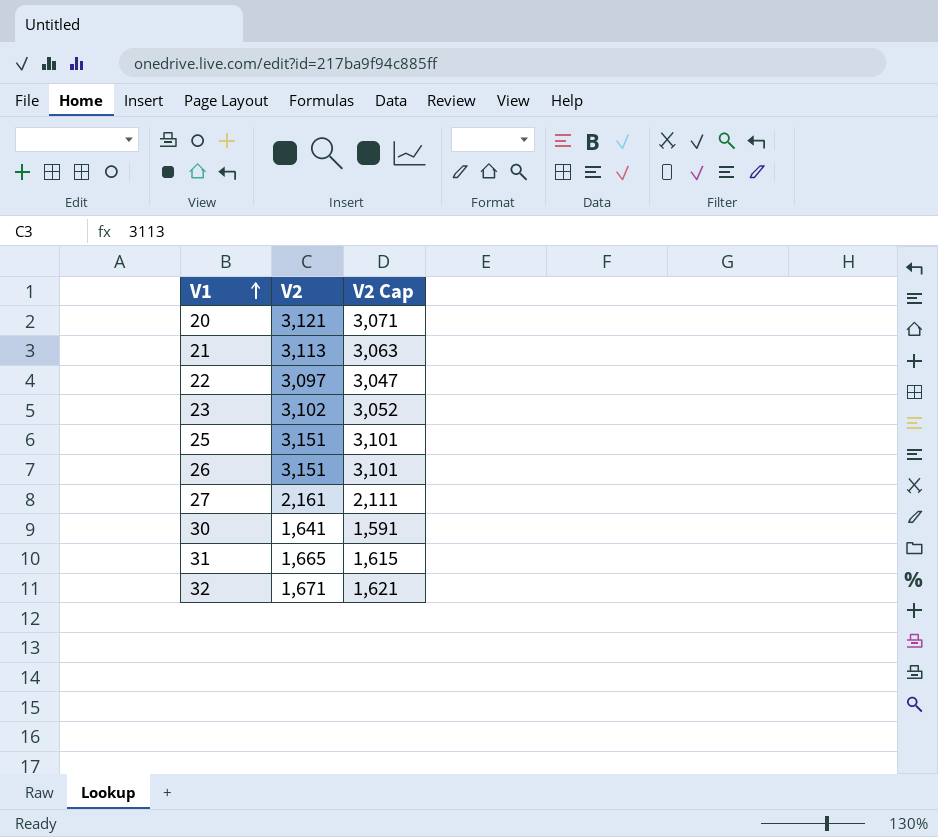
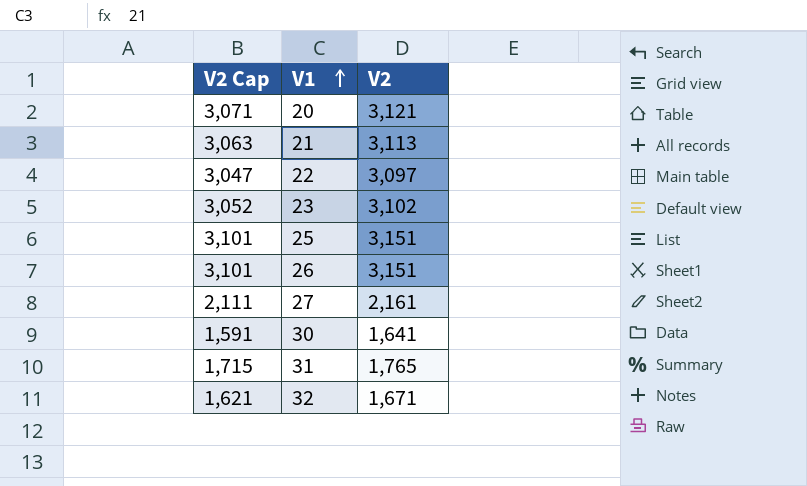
column V2 Cap | position: 3 -> 1
31 | V2 Cap: 1,615 -> 1,715
31 | V2: 1,665 -> 1,765

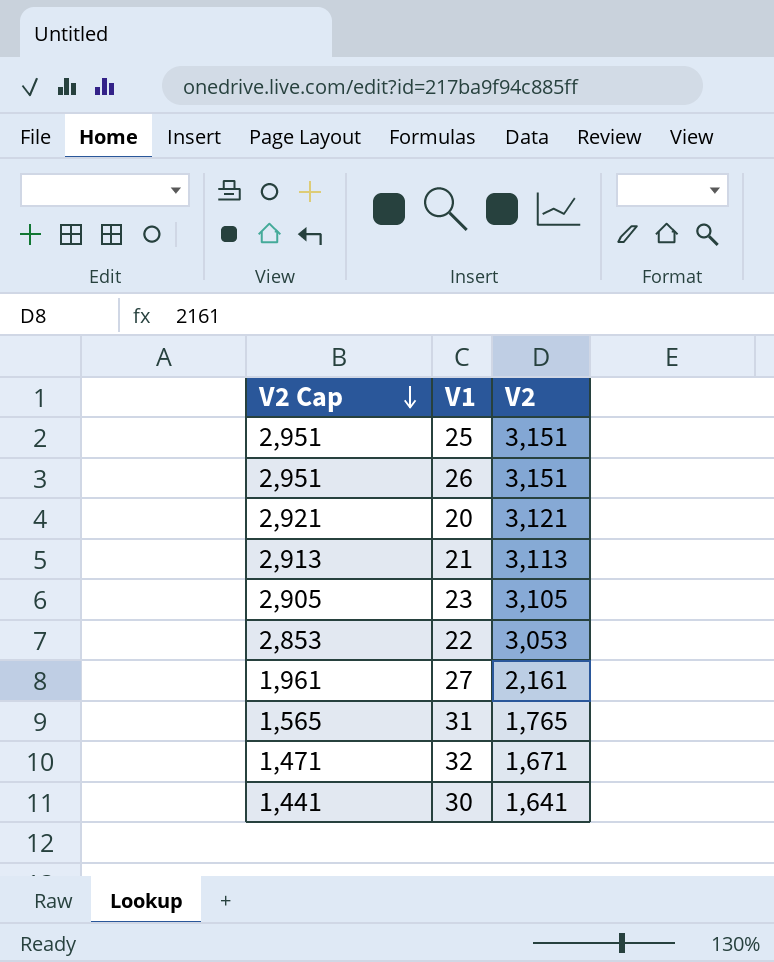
row order: V1 ascending -> V2 Cap descending
column V2 Cap | formula: [V2] - 50 -> [V2] - 200
23 | V2: 3,102 -> 3,105
22 | V2: 3,097 -> 3,053

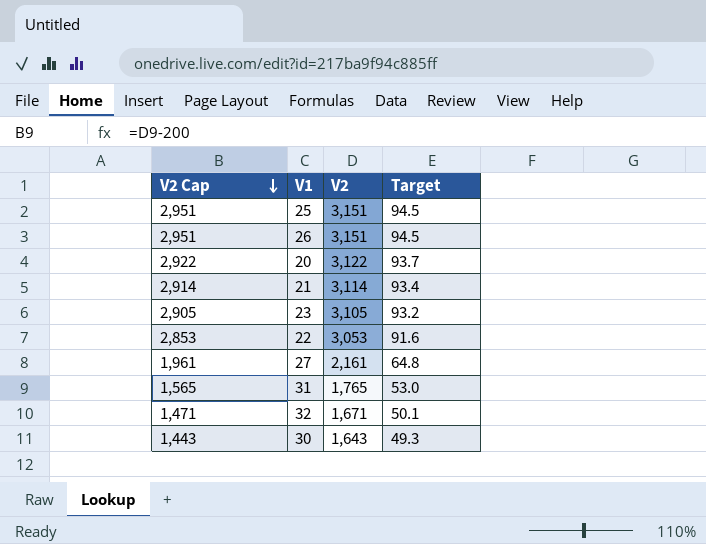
column Target | formula: none -> [V2] * 0.03
20 | V2 Cap: 2,921 -> 2,922
20 | V2: 3,121 -> 3,122
21 | V2 Cap: 2,913 -> 2,914
21 | V2: 3,113 -> 3,114
30 | V2 Cap: 1,441 -> 1,443
30 | V2: 1,641 -> 1,643

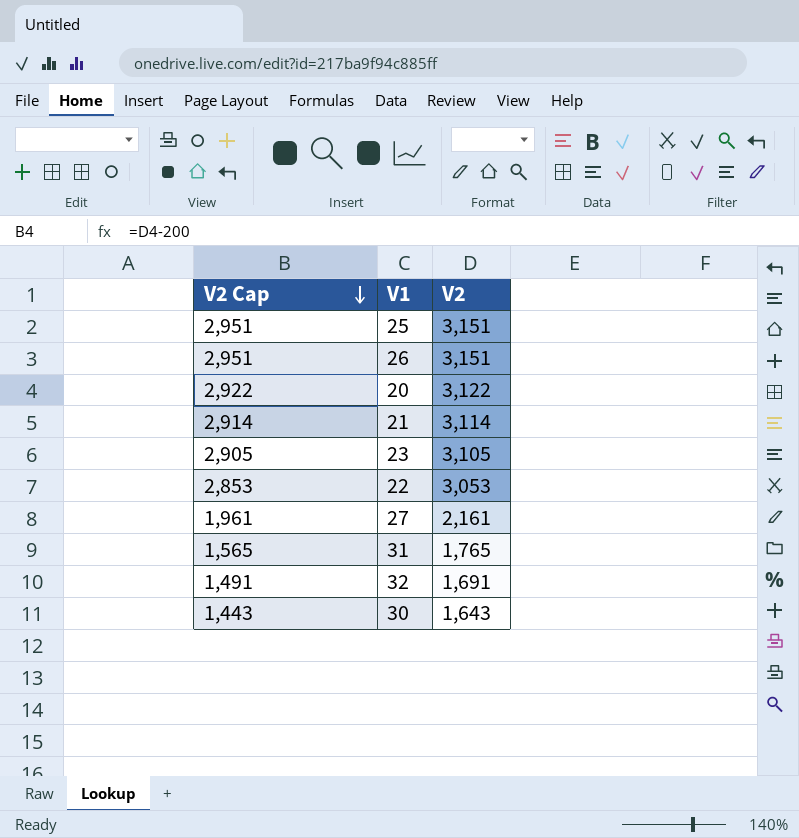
column Target | formula: [V2] * 0.03 -> none
32 | V2 Cap: 1,471 -> 1,491
32 | V2: 1,671 -> 1,691

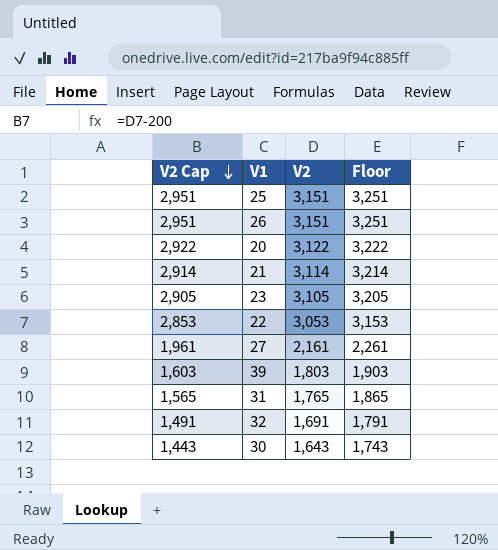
column Floor | formula: none -> [V2] + 100
row 39: none -> 1,603 | 1,803 | 1,903

